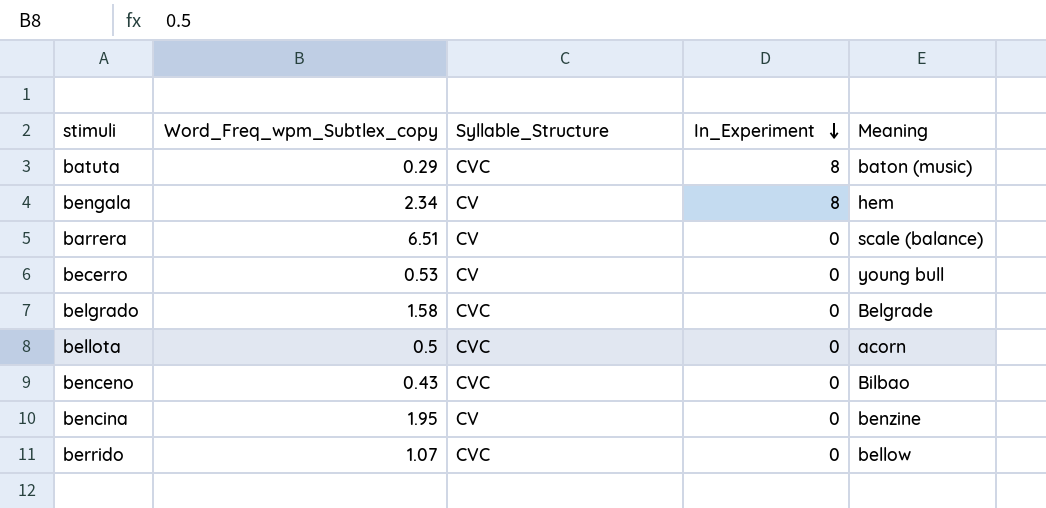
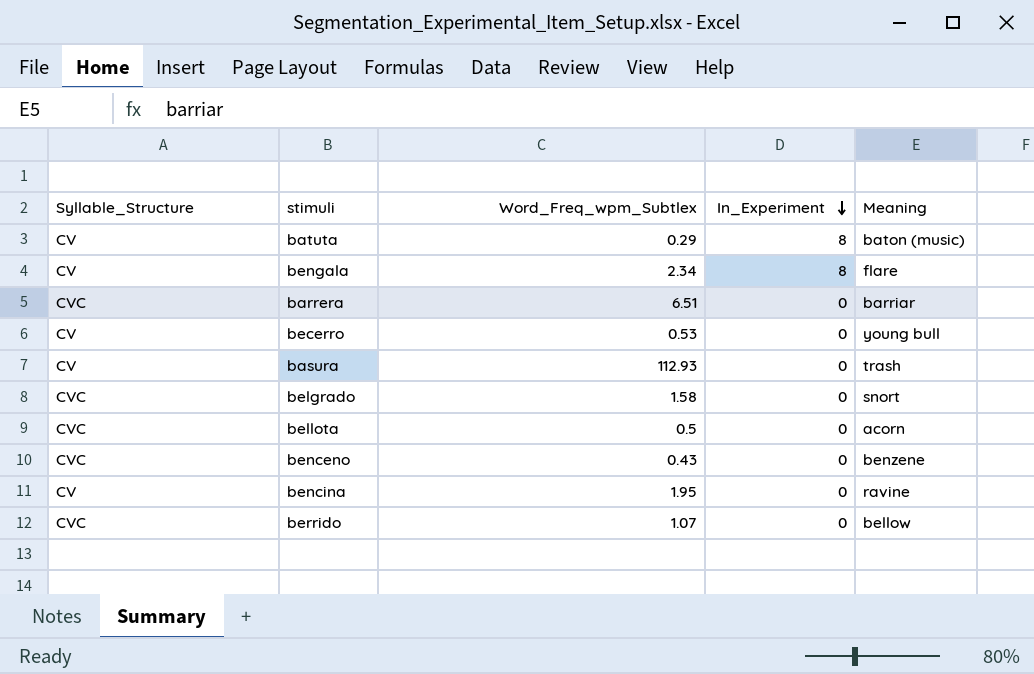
column Syllable_Structure | position: 3 -> 1
column name: Word_Freq_wpm_Subtlex_copy -> Word_Freq_wpm_Subtlex
batuta | Syllable_Structure: CVC -> CV
bengala | Meaning: hem -> flare
barrera | Syllable_Structure: CV -> CVC
barrera | Meaning: scale (balance) -> barriar
row basura: none -> CV | 112.93 | 0 | trash
belgrado | Meaning: Belgrade -> snort
benceno | Meaning: Bilbao -> benzene
bencina | Meaning: benzine -> ravine

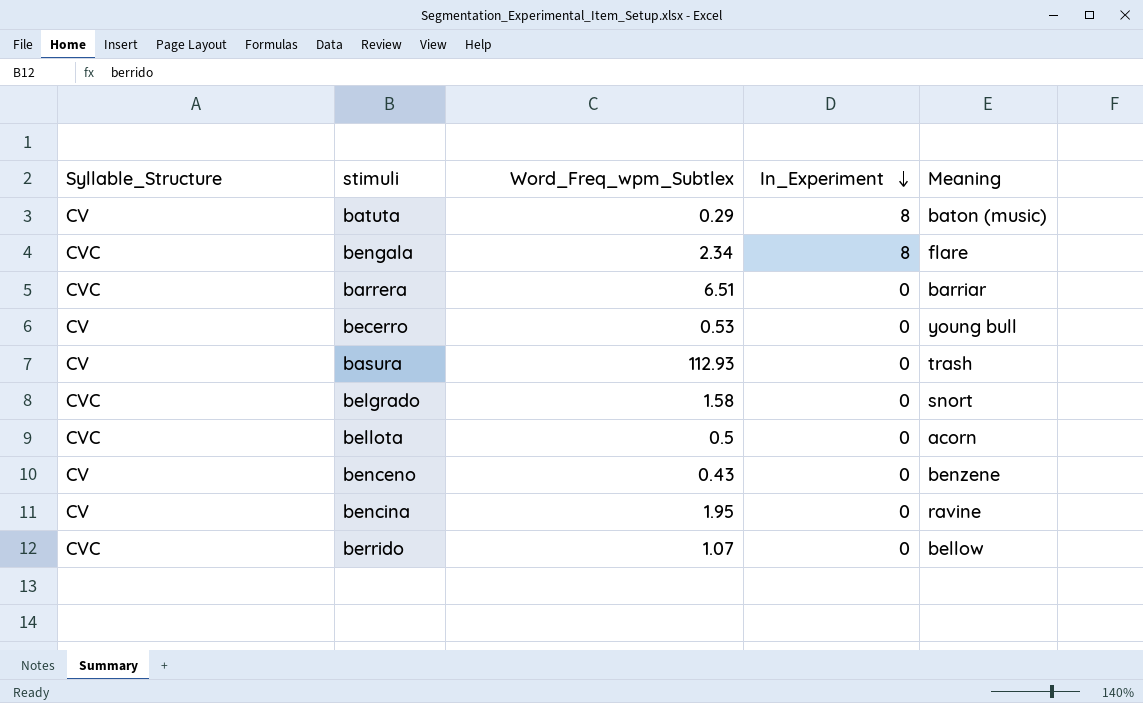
bengala | Syllable_Structure: CV -> CVC
benceno | Syllable_Structure: CVC -> CV

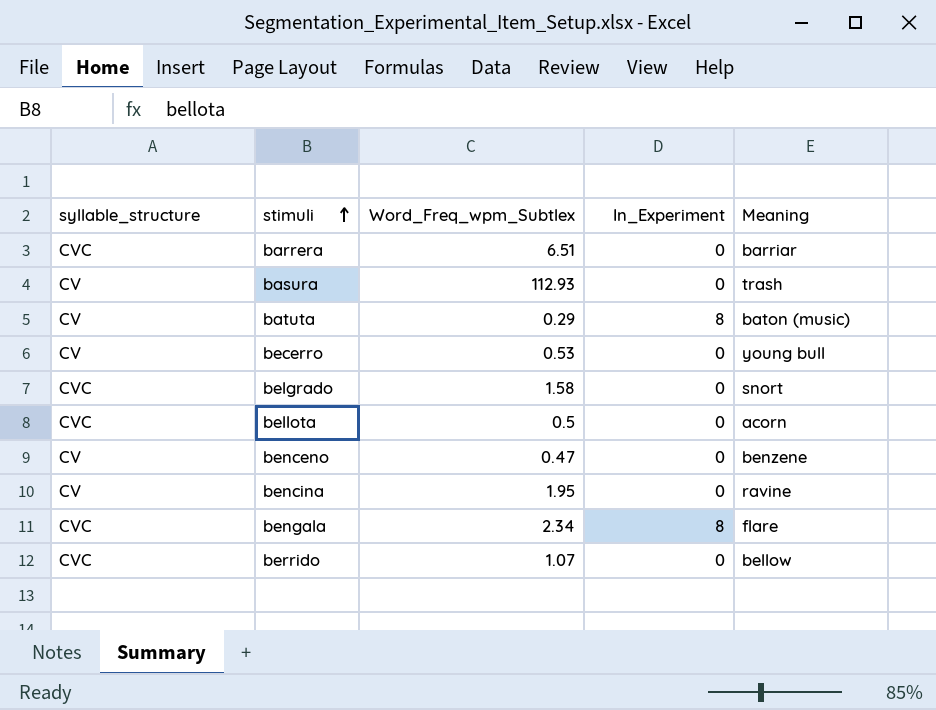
row order: In_Experiment descending -> stimuli ascending
column name: Syllable_Structure -> syllable_structure
benceno | Word_Freq_wpm_Subtlex: 0.43 -> 0.47

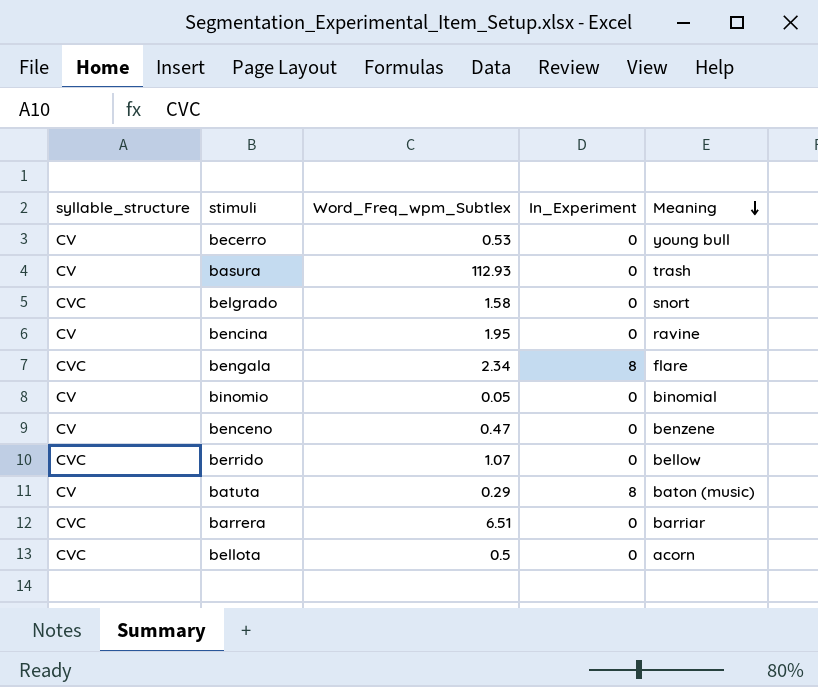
row order: stimuli ascending -> Meaning descending
row binomio: none -> CV | 0.05 | 0 | binomial

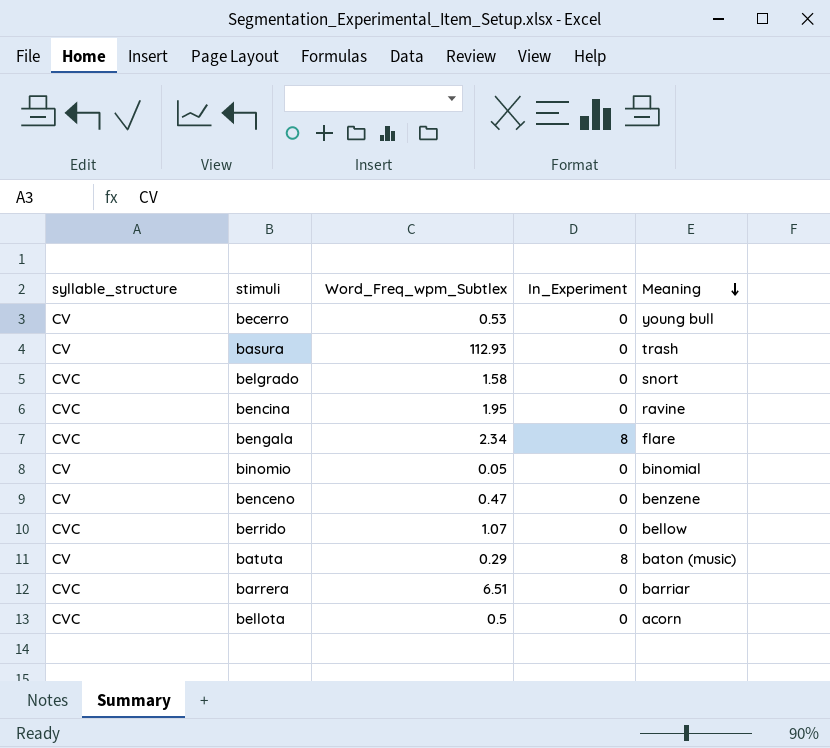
bencina | syllable_structure: CV -> CVC

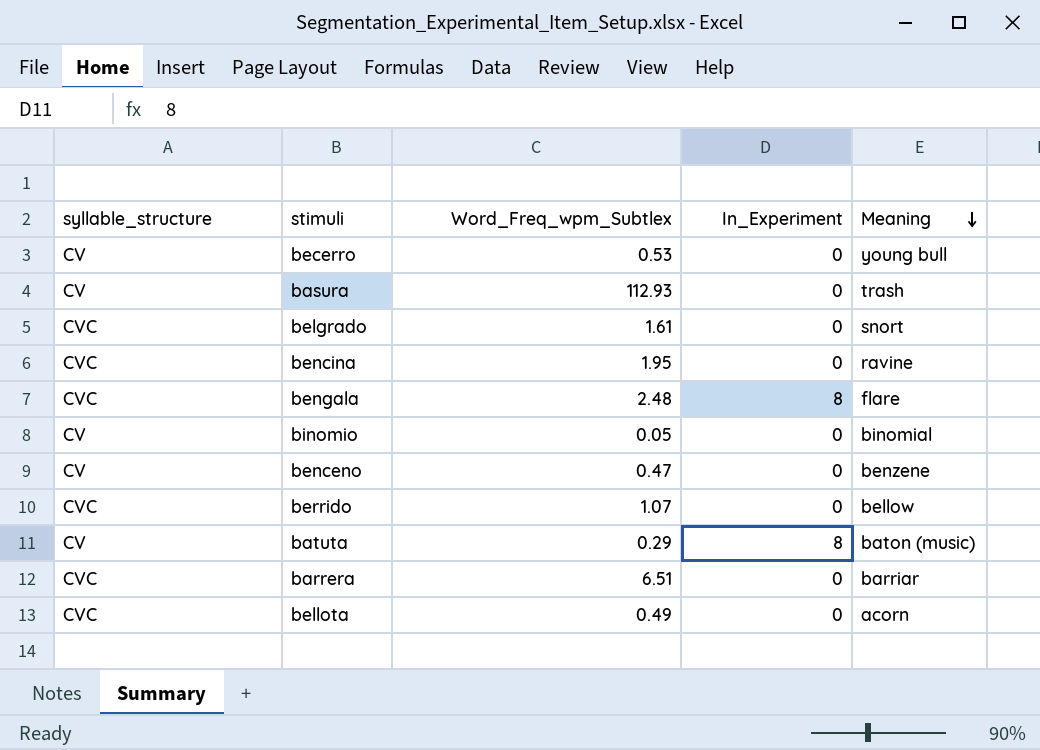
belgrado | Word_Freq_wpm_Subtlex: 1.58 -> 1.61
bengala | Word_Freq_wpm_Subtlex: 2.34 -> 2.48
bellota | Word_Freq_wpm_Subtlex: 0.5 -> 0.49

